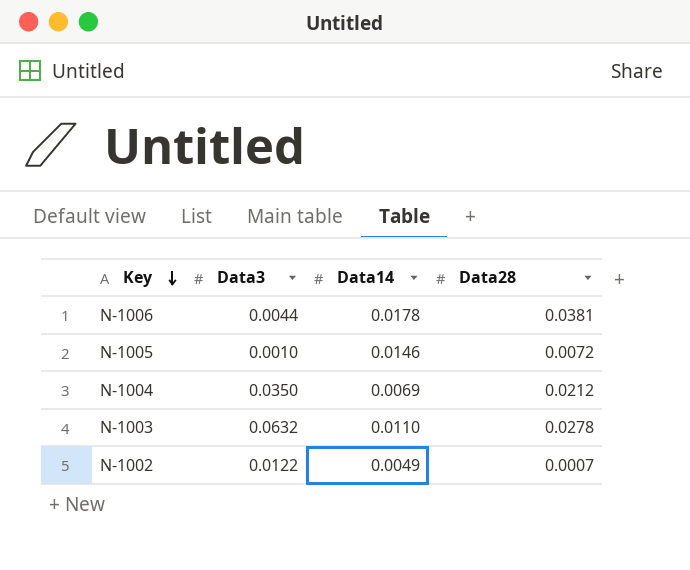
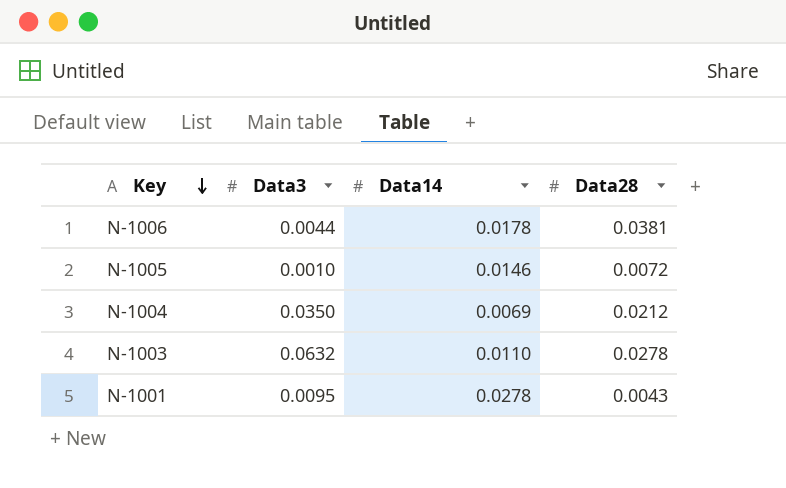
row N-1002: 0.0122 | 0.0049 | 0.0007 -> none
row N-1001: none -> 0.0095 | 0.0278 | 0.0043

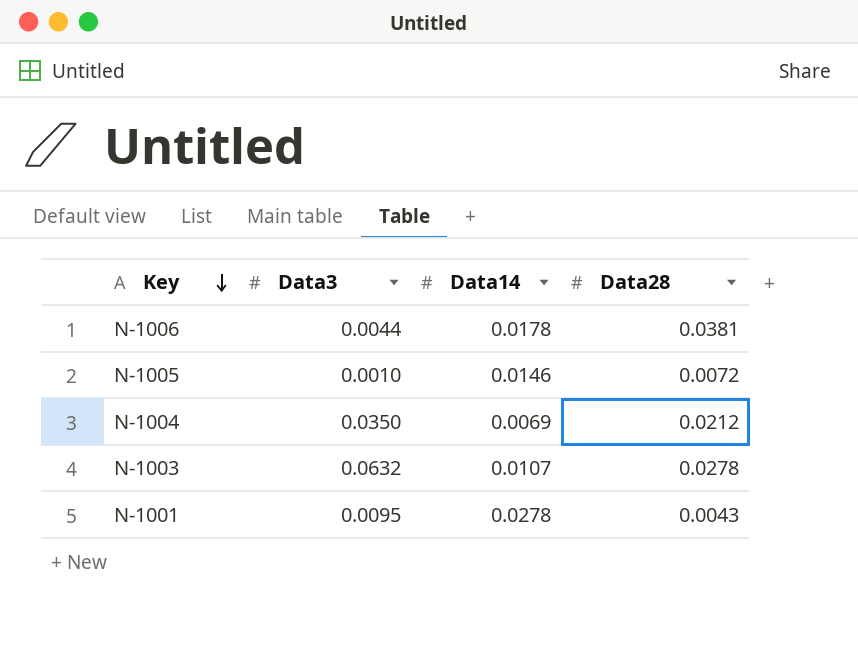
N-1003 | Data14: 0.0110 -> 0.0107

